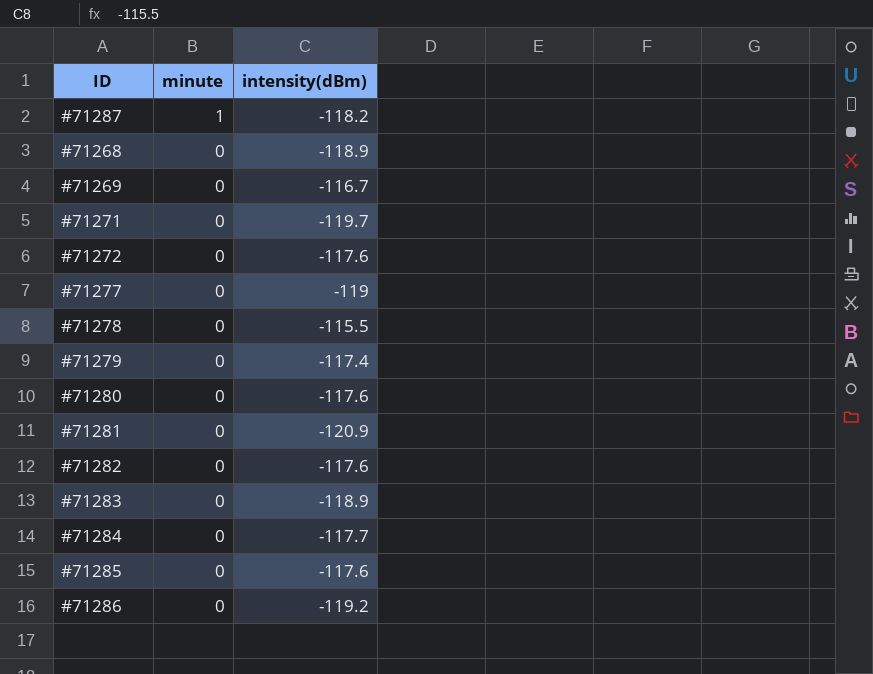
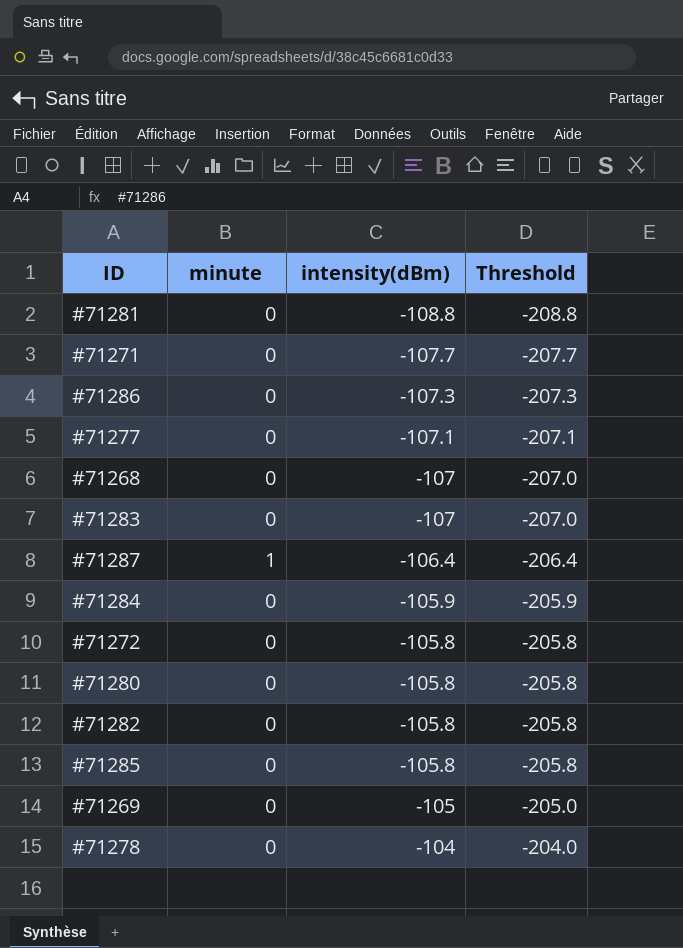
row order: minute descending -> intensity(dBm) ascending
column Threshold | formula: none -> [intensity(dBm)] - 100
row #71279: 0 | -117.4 -> none
#71281 | intensity(dBm): -120.9 -> -108.8
#71271 | intensity(dBm): -119.7 -> -107.7
#71286 | intensity(dBm): -119.2 -> -107.3
#71277 | intensity(dBm): -119 -> -107.1
#71268 | intensity(dBm): -118.9 -> -107
#71283 | intensity(dBm): -118.9 -> -107
#71287 | intensity(dBm): -118.2 -> -106.4
#71284 | intensity(dBm): -117.7 -> -105.9
#71272 | intensity(dBm): -117.6 -> -105.8
#71280 | intensity(dBm): -117.6 -> -105.8
#71282 | intensity(dBm): -117.6 -> -105.8
#71285 | intensity(dBm): -117.6 -> -105.8
#71269 | intensity(dBm): -116.7 -> -105
#71278 | intensity(dBm): -115.5 -> -104

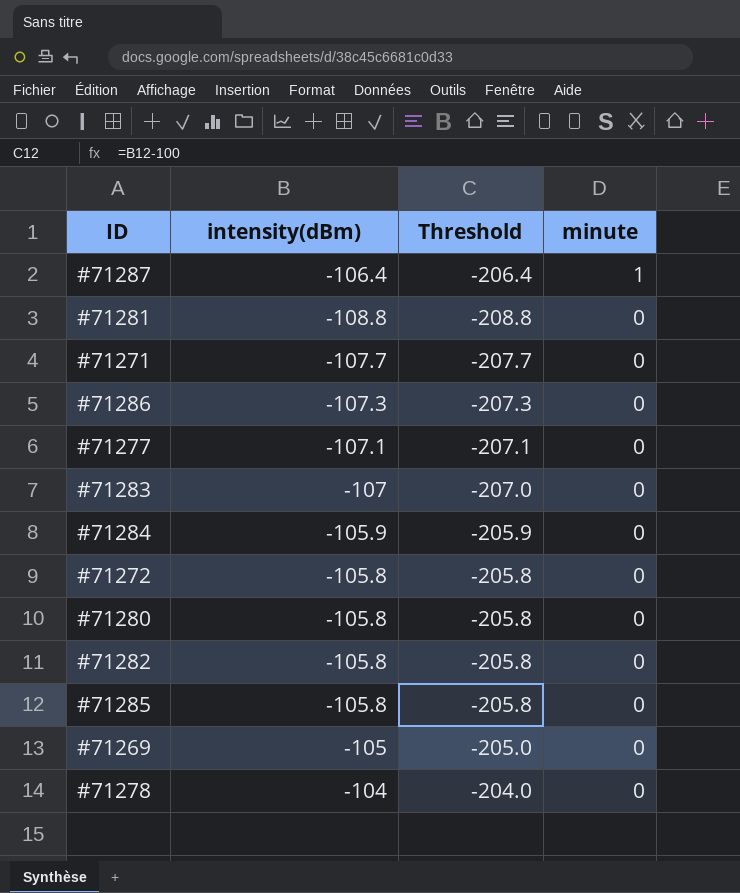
row order: intensity(dBm) ascending -> minute descending
column minute | position: 2 -> 4
row #71268: 0 | -107 | -207.0 -> none

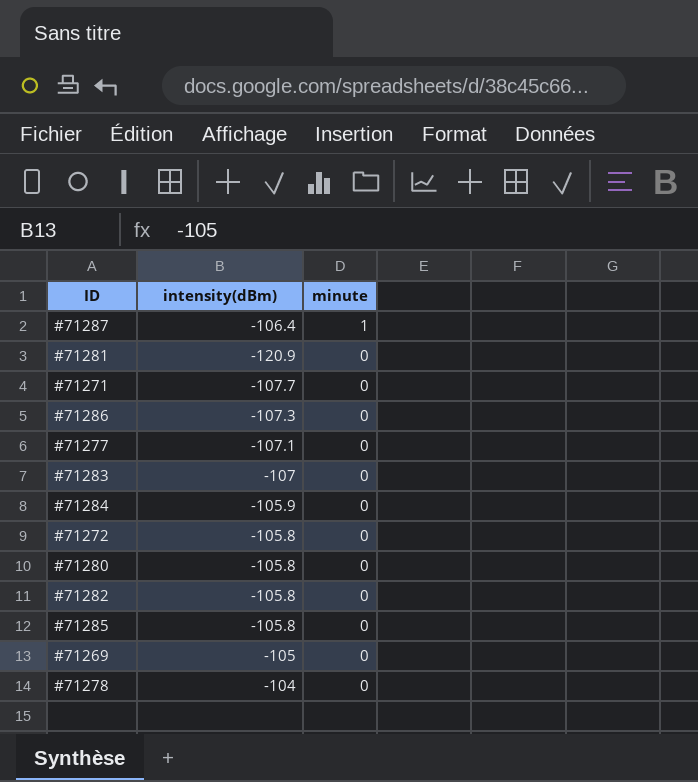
column Threshold | formula: [intensity(dBm)] - 100 -> none
#71281 | intensity(dBm): -108.8 -> -120.9

